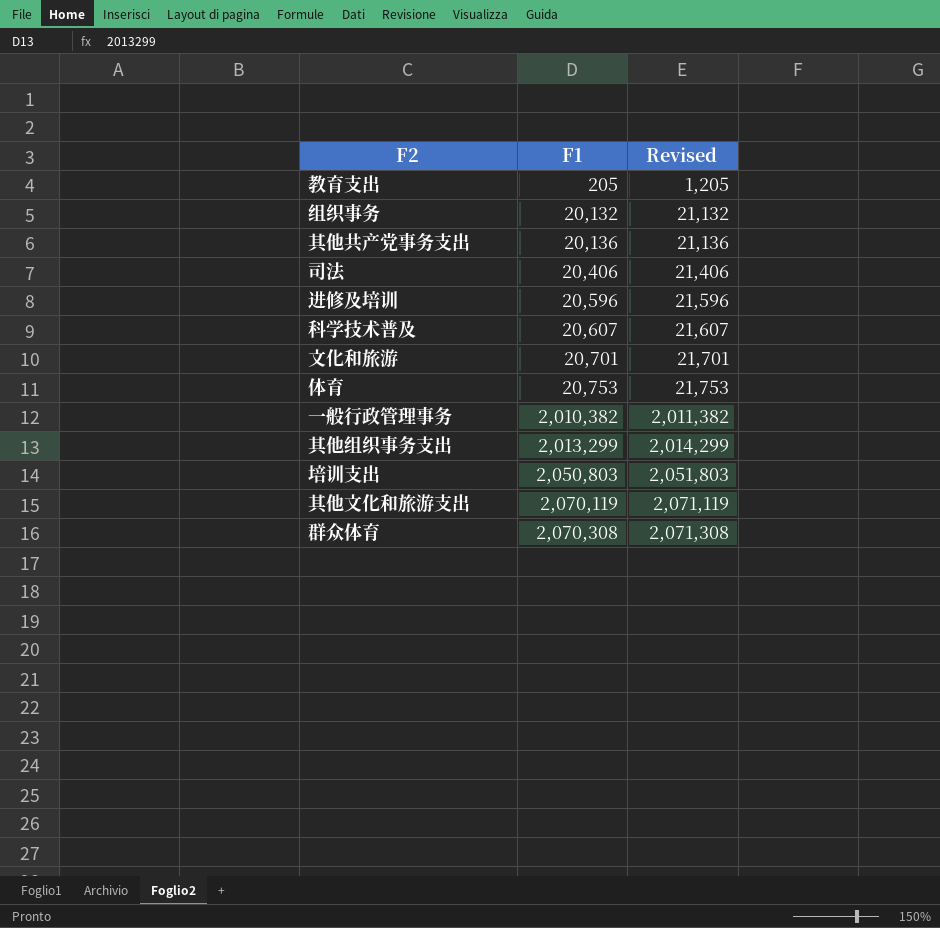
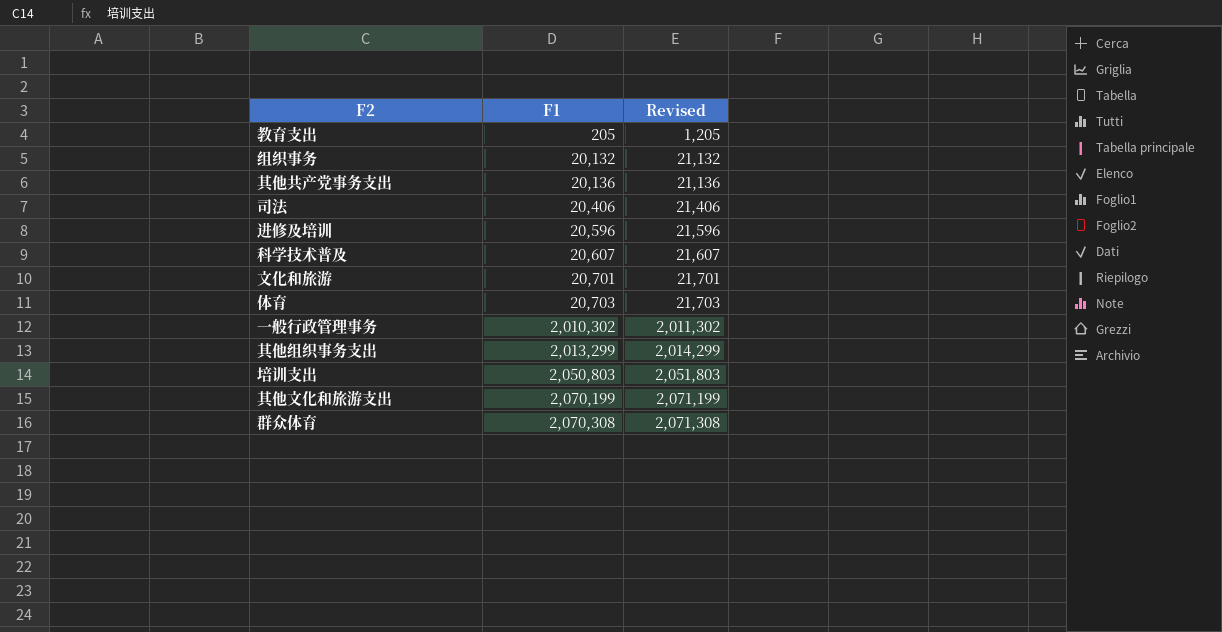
体育 | F1: 20,753 -> 20,703
体育 | Revised: 21,753 -> 21,703
一般行政管理事务 | F1: 2,010,382 -> 2,010,302
一般行政管理事务 | Revised: 2,011,382 -> 2,011,302
其他文化和旅游支出 | F1: 2,070,119 -> 2,070,199
其他文化和旅游支出 | Revised: 2,071,119 -> 2,071,199

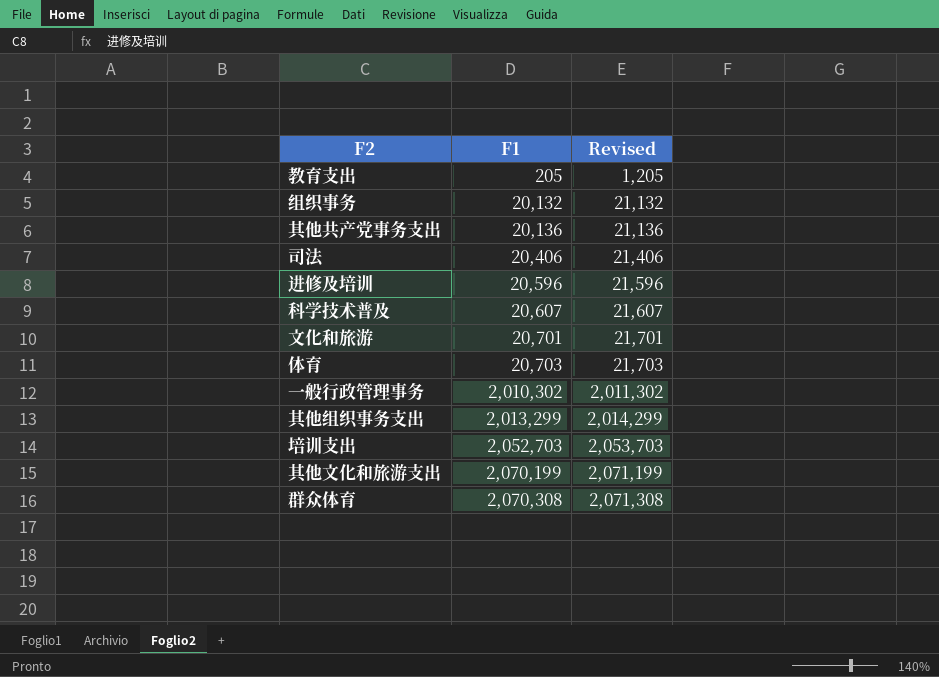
培训支出 | F1: 2,050,803 -> 2,052,703
培训支出 | Revised: 2,051,803 -> 2,053,703

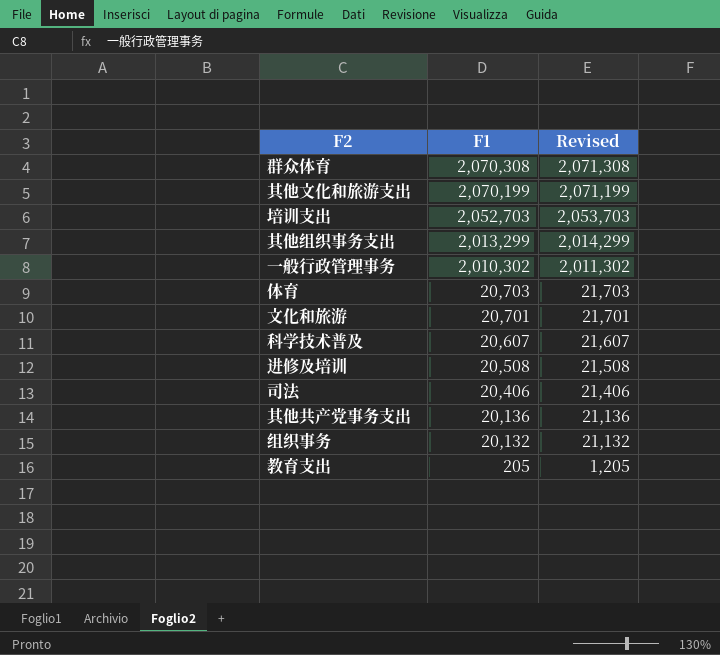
row order: F1 ascending -> F1 descending
进修及培训 | F1: 20,596 -> 20,508
进修及培训 | Revised: 21,596 -> 21,508

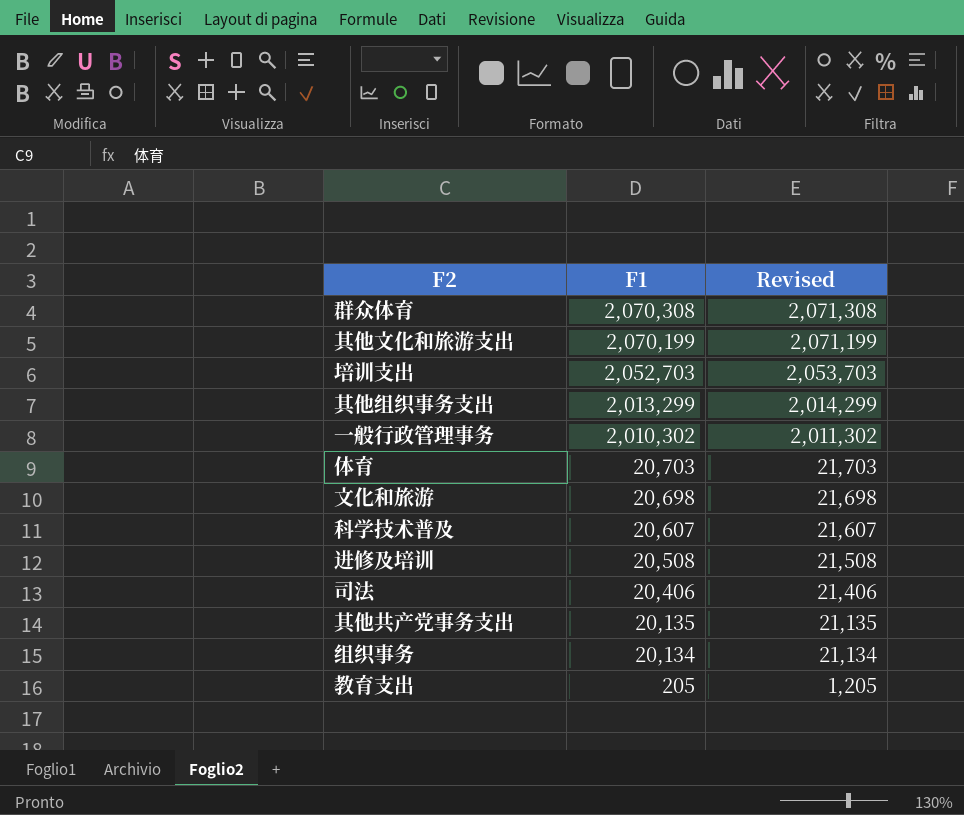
文化和旅游 | F1: 20,701 -> 20,698
文化和旅游 | Revised: 21,701 -> 21,698
其他共产党事务支出 | F1: 20,136 -> 20,135
其他共产党事务支出 | Revised: 21,136 -> 21,135
组织事务 | F1: 20,132 -> 20,134
组织事务 | Revised: 21,132 -> 21,134

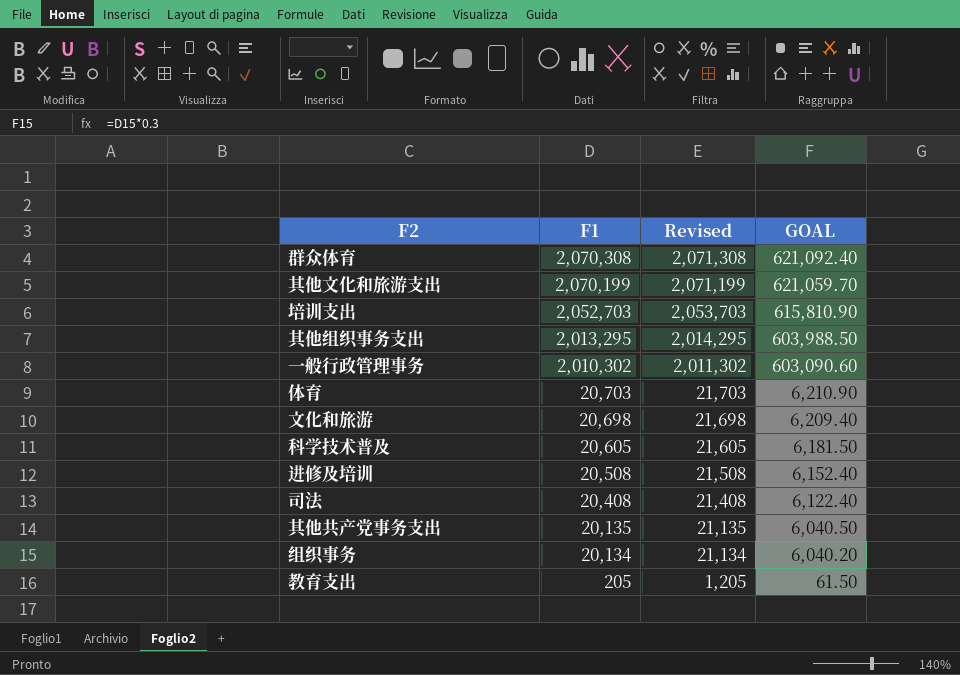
column GOAL | formula: none -> [F1] * 0.3
其他组织事务支出 | F1: 2,013,299 -> 2,013,295
其他组织事务支出 | Revised: 2,014,299 -> 2,014,295
科学技术普及 | F1: 20,607 -> 20,605
科学技术普及 | Revised: 21,607 -> 21,605
司法 | F1: 20,406 -> 20,408
司法 | Revised: 21,406 -> 21,408

